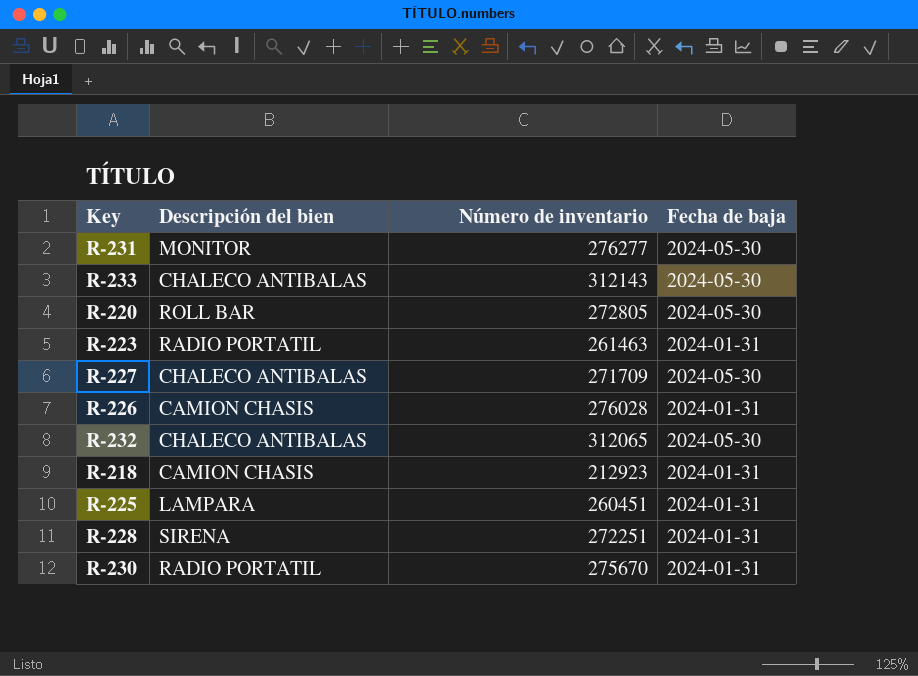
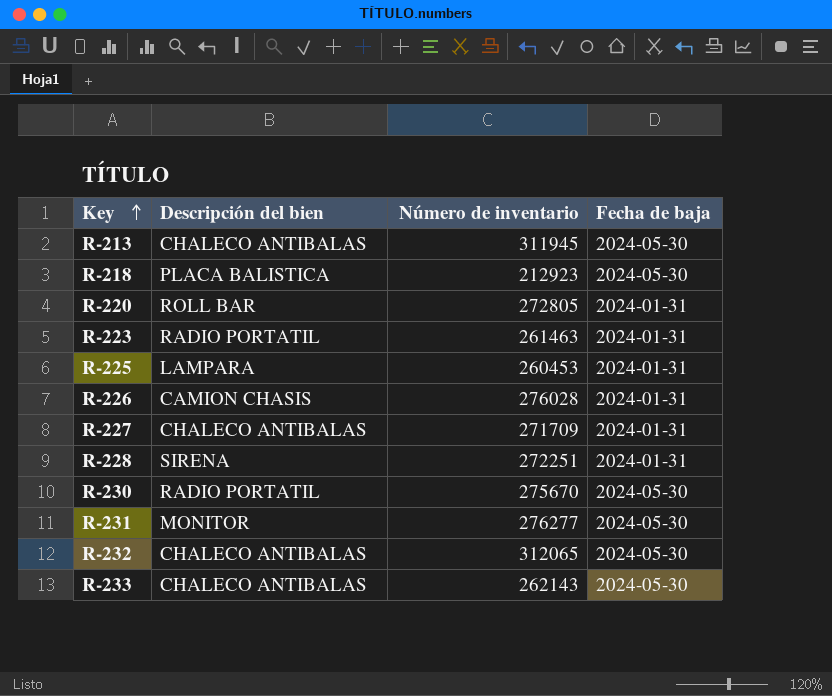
row order: none -> Key ascending
row R-213: none -> CHALECO ANTIBALAS | 311945 | 2024-05-30
R-218 | Descripción del bien: CAMION CHASIS -> PLACA BALISTICA
R-218 | Fecha de baja: 2024-01-31 -> 2024-05-30
R-220 | Fecha de baja: 2024-05-30 -> 2024-01-31
R-225 | Número de inventario: 260451 -> 260453
R-227 | Fecha de baja: 2024-05-30 -> 2024-01-31
R-230 | Fecha de baja: 2024-01-31 -> 2024-05-30
R-233 | Número de inventario: 312143 -> 262143

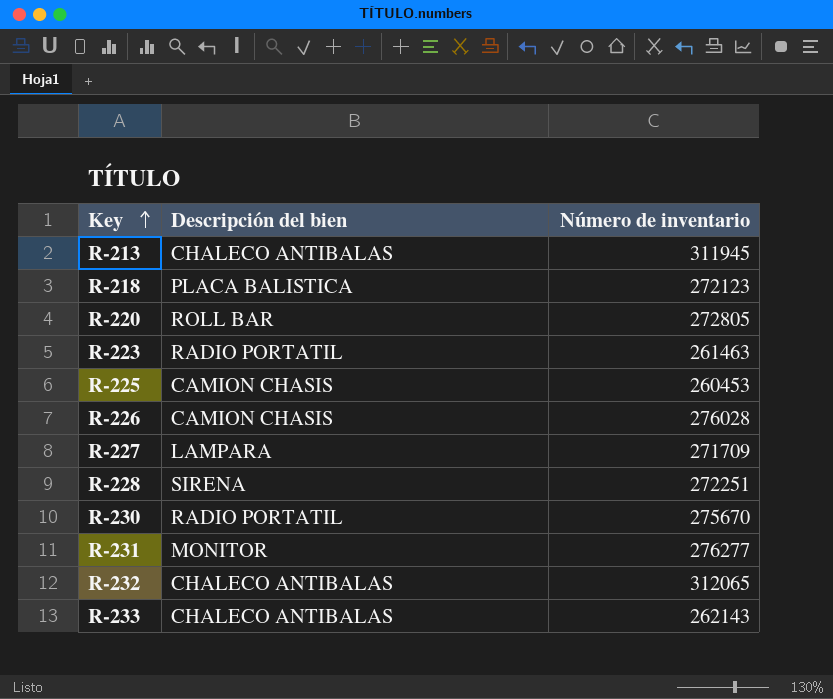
column Fecha de baja | position: 4 -> none
R-218 | Número de inventario: 212923 -> 272123
R-225 | Descripción del bien: LAMPARA -> CAMION CHASIS
R-227 | Descripción del bien: CHALECO ANTIBALAS -> LAMPARA

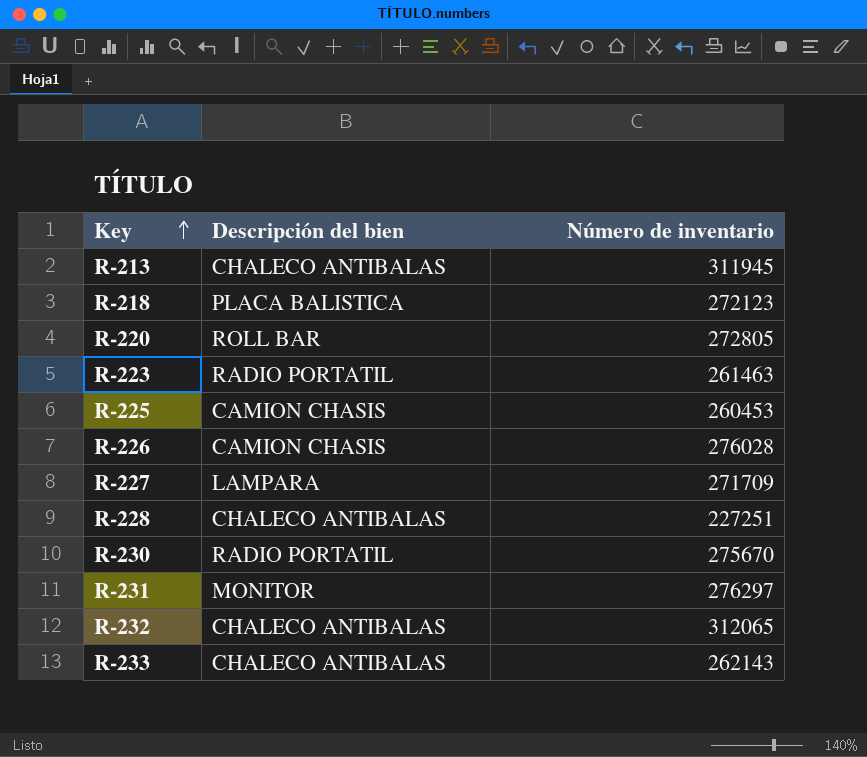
R-228 | Descripción del bien: SIRENA -> CHALECO ANTIBALAS
R-228 | Número de inventario: 272251 -> 227251
R-231 | Número de inventario: 276277 -> 276297

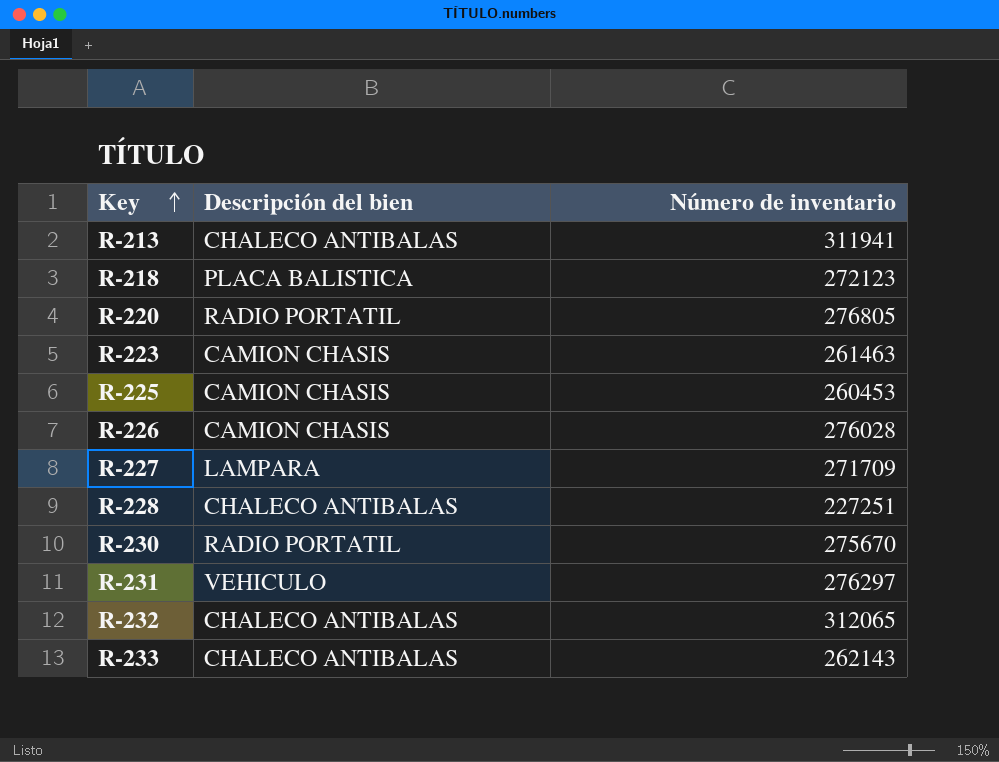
R-213 | Número de inventario: 311945 -> 311941
R-220 | Descripción del bien: ROLL BAR -> RADIO PORTATIL
R-220 | Número de inventario: 272805 -> 276805
R-223 | Descripción del bien: RADIO PORTATIL -> CAMION CHASIS
R-231 | Descripción del bien: MONITOR -> VEHICULO

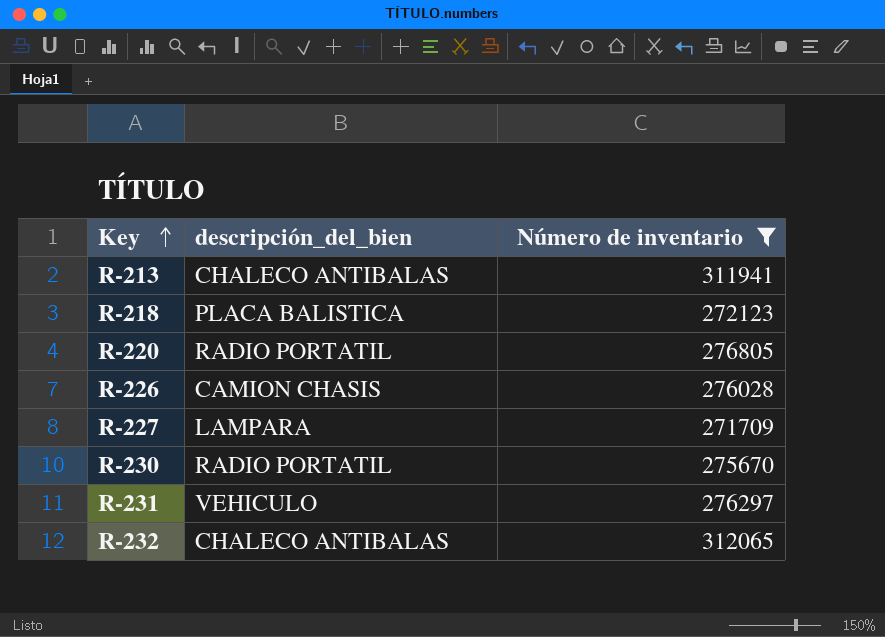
filter: none -> Número de inventario >= 271709
column name: Descripción del bien -> descripción_del_bien

